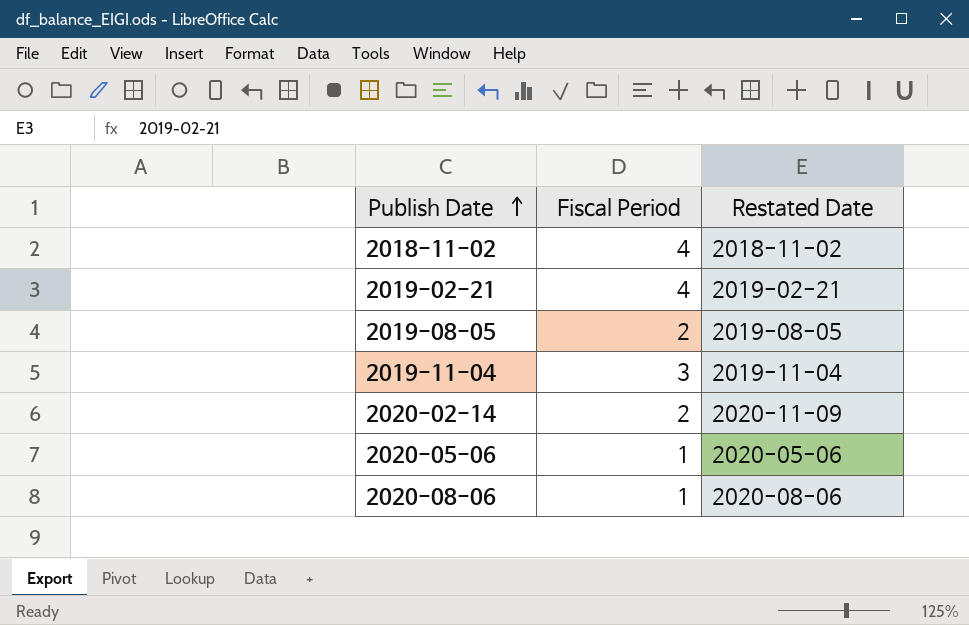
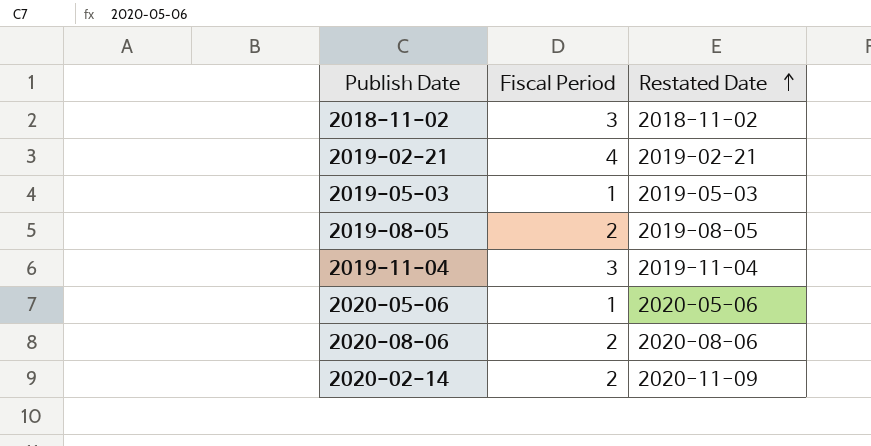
row order: Publish Date ascending -> Restated Date ascending
2018-11-02 | Fiscal Period: 4 -> 3
row 2019-05-03: none -> 1 | 2019-05-03
2020-08-06 | Fiscal Period: 1 -> 2

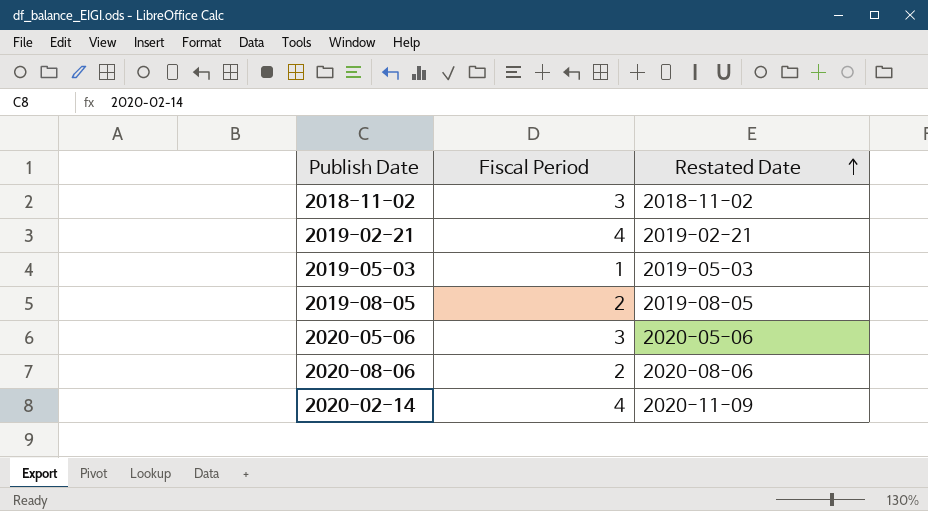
row 2019-11-04: 3 | 2019-11-04 -> none
2020-05-06 | Fiscal Period: 1 -> 3
2020-02-14 | Fiscal Period: 2 -> 4

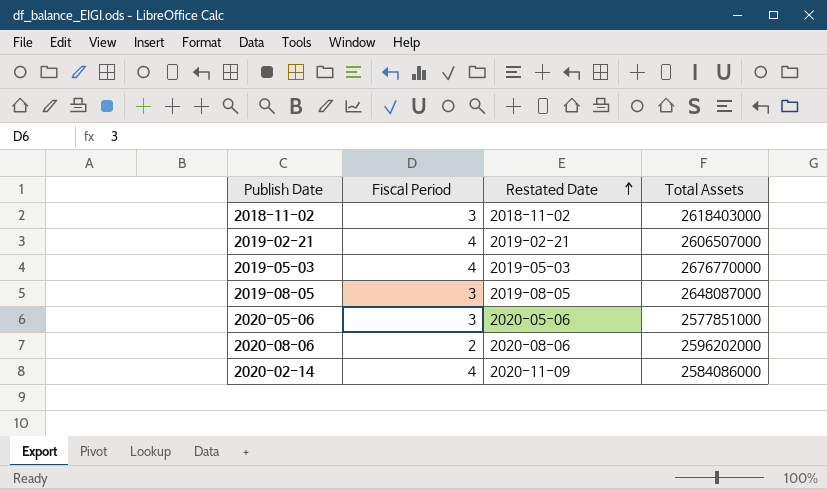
column Total Assets | position: none -> 4
2019-05-03 | Fiscal Period: 1 -> 4
2019-08-05 | Fiscal Period: 2 -> 3

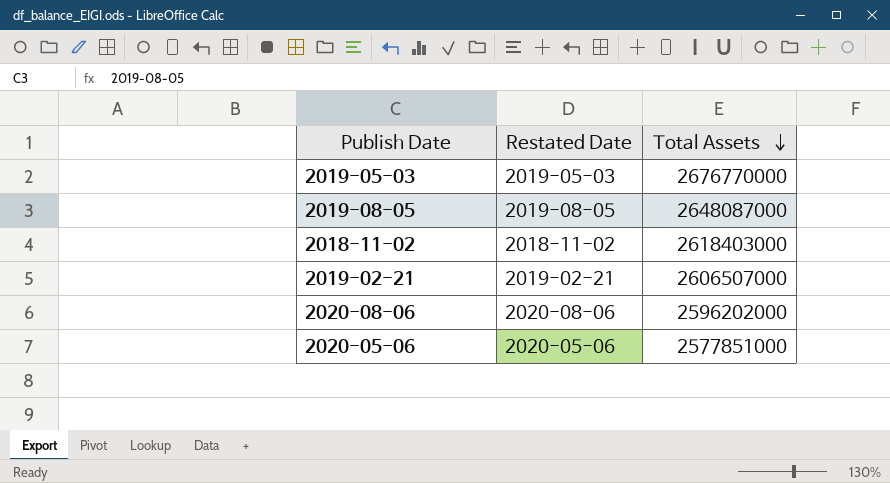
row order: Restated Date ascending -> Total Assets descending
column Fiscal Period | position: 2 -> none
row 2020-02-14: 4 | 2020-11-09 | 2584086000 -> none

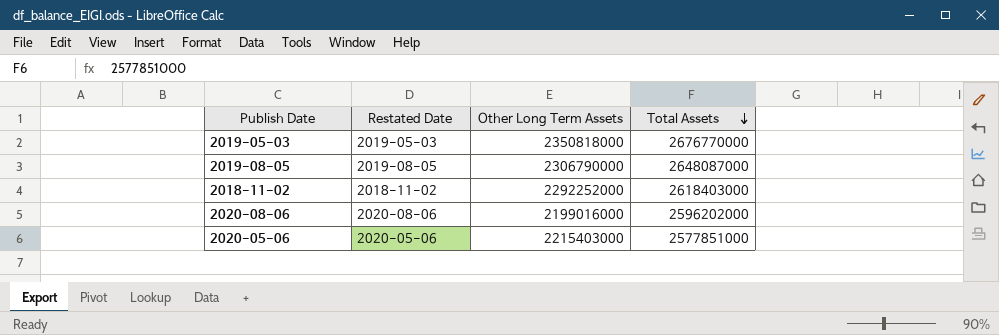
column Other Long Term Assets | position: none -> 3
row 2019-02-21: 2019-02-21 | 2606507000 -> none

